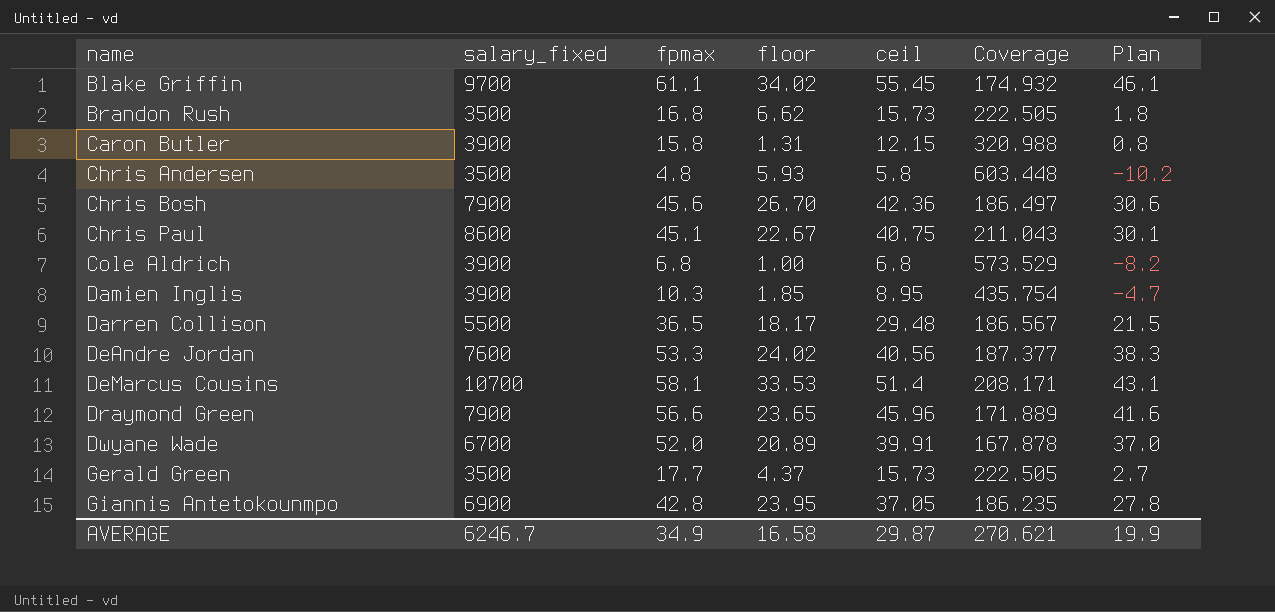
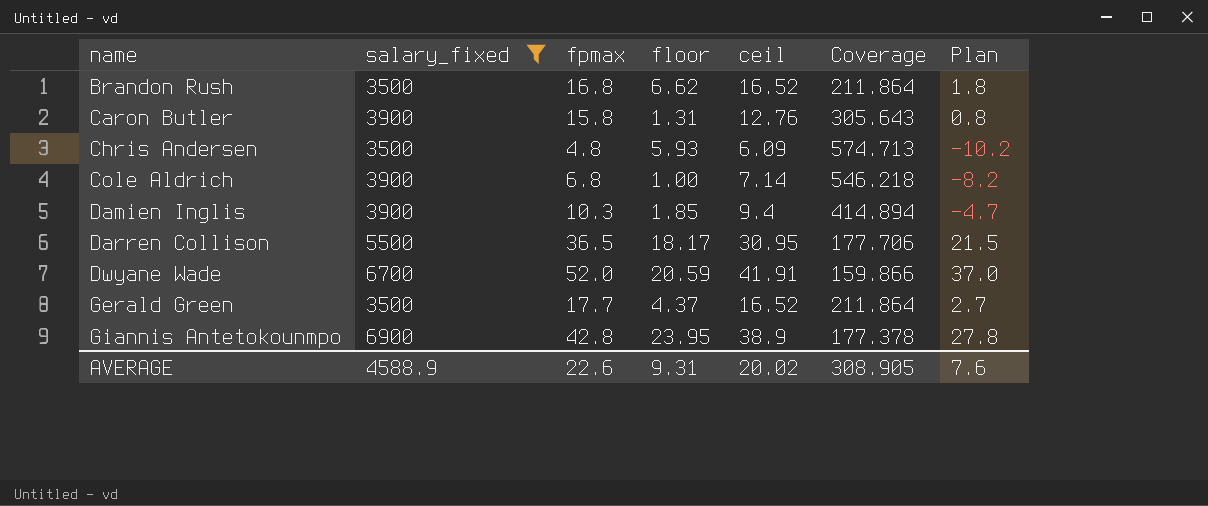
filter: none -> salary_fixed <= 6900
Brandon Rush | ceil: 15.73 -> 16.52
Brandon Rush | Coverage: 222.505 -> 211.864
Caron Butler | ceil: 12.15 -> 12.76
Caron Butler | Coverage: 320.988 -> 305.643
Chris Andersen | ceil: 5.8 -> 6.09
Chris Andersen | Coverage: 603.448 -> 574.713
Cole Aldrich | ceil: 6.8 -> 7.14
Cole Aldrich | Coverage: 573.529 -> 546.218
Damien Inglis | ceil: 8.95 -> 9.4
Damien Inglis | Coverage: 435.754 -> 414.894
Darren Collison | ceil: 29.48 -> 30.95
Darren Collison | Coverage: 186.567 -> 177.706
Dwyane Wade | floor: 20.89 -> 20.59
Dwyane Wade | ceil: 39.91 -> 41.91
Dwyane Wade | Coverage: 167.878 -> 159.866
Gerald Green | ceil: 15.73 -> 16.52
Gerald Green | Coverage: 222.505 -> 211.864
Giannis Antetokounmpo | ceil: 37.05 -> 38.9
Giannis Antetokounmpo | Coverage: 186.235 -> 177.378
AVERAGE | salary_fixed: 6246.7 -> 4588.9
AVERAGE | fpmax: 34.9 -> 22.6
AVERAGE | floor: 16.58 -> 9.31
AVERAGE | ceil: 29.87 -> 20.02
AVERAGE | Coverage: 270.621 -> 308.905
AVERAGE | Plan: 19.9 -> 7.6

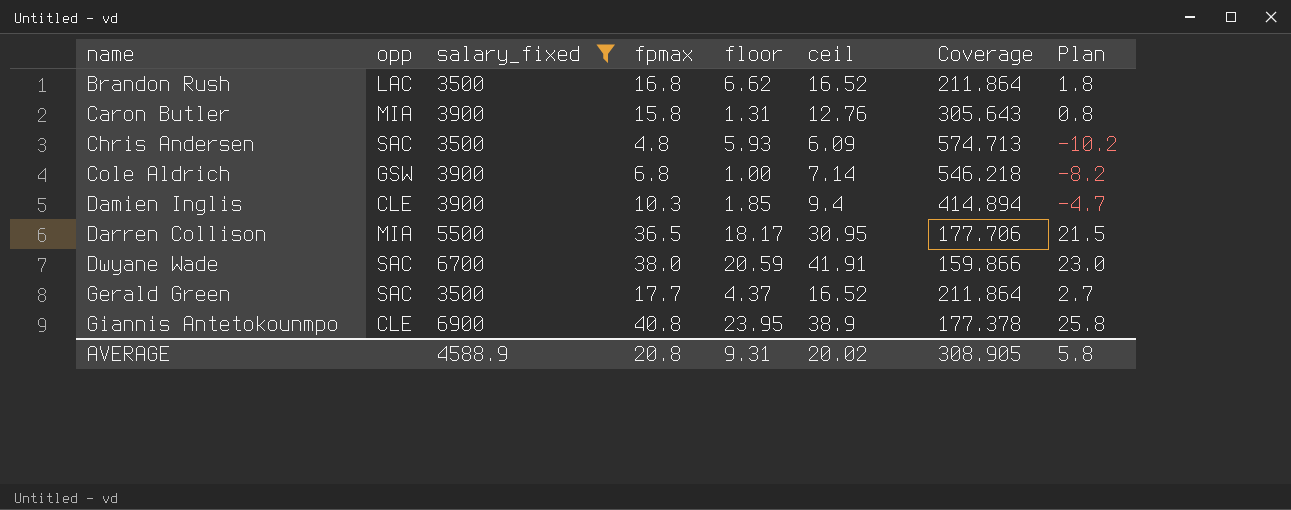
column opp | position: none -> 2
Dwyane Wade | fpmax: 52.0 -> 38.0
Dwyane Wade | Plan: 37.0 -> 23.0
Giannis Antetokounmpo | fpmax: 42.8 -> 40.8
Giannis Antetokounmpo | Plan: 27.8 -> 25.8
AVERAGE | fpmax: 22.6 -> 20.8
AVERAGE | Plan: 7.6 -> 5.8

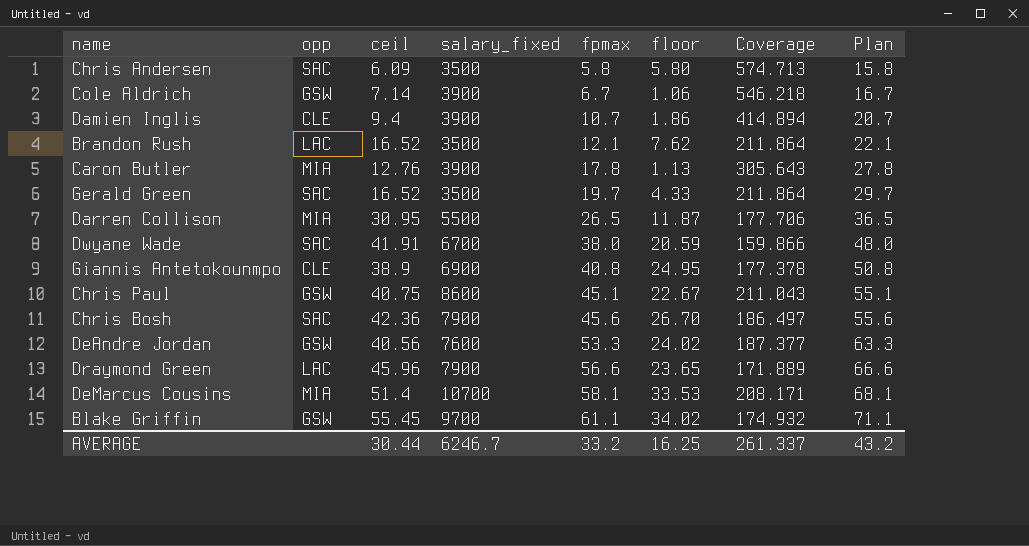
filter: salary_fixed <= 6900 -> none
row order: name ascending -> fpmax ascending
column ceil | position: 6 -> 3
column Plan | formula: [fpmax] - 15 -> [fpmax] + 10
Chris Andersen | fpmax: 4.8 -> 5.8
Chris Andersen | floor: 5.93 -> 5.80
Cole Aldrich | fpmax: 6.8 -> 6.7
Cole Aldrich | floor: 1.00 -> 1.06
Damien Inglis | fpmax: 10.3 -> 10.7
Damien Inglis | floor: 1.85 -> 1.86
Brandon Rush | fpmax: 16.8 -> 12.1
Brandon Rush | floor: 6.62 -> 7.62
Caron Butler | fpmax: 15.8 -> 17.8
Caron Butler | floor: 1.31 -> 1.13
Gerald Green | fpmax: 17.7 -> 19.7
Gerald Green | floor: 4.37 -> 4.33
Darren Collison | fpmax: 36.5 -> 26.5
Darren Collison | floor: 18.17 -> 11.87
Giannis Antetokounmpo | floor: 23.95 -> 24.95
AVERAGE | ceil: 20.02 -> 30.44
AVERAGE | salary_fixed: 4588.9 -> 6246.7
AVERAGE | fpmax: 20.8 -> 33.2
AVERAGE | floor: 9.31 -> 16.25
AVERAGE | Coverage: 308.905 -> 261.337
AVERAGE | Plan: 5.8 -> 43.2

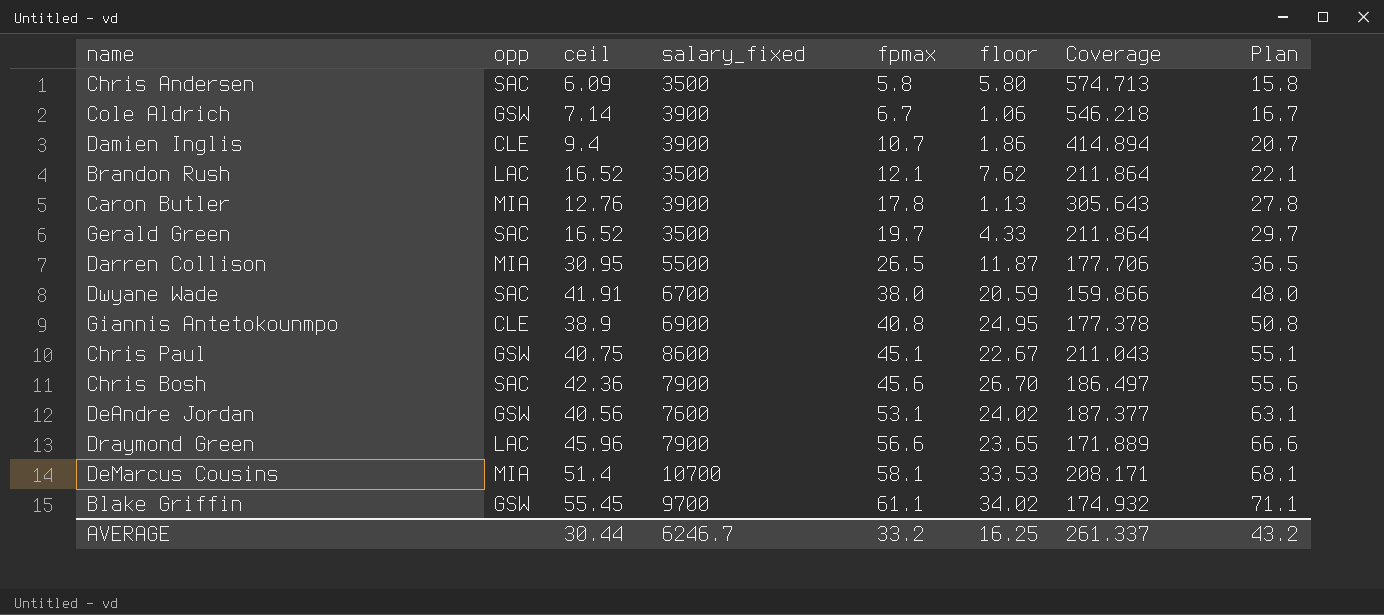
DeAndre Jordan | fpmax: 53.3 -> 53.1
DeAndre Jordan | Plan: 63.3 -> 63.1

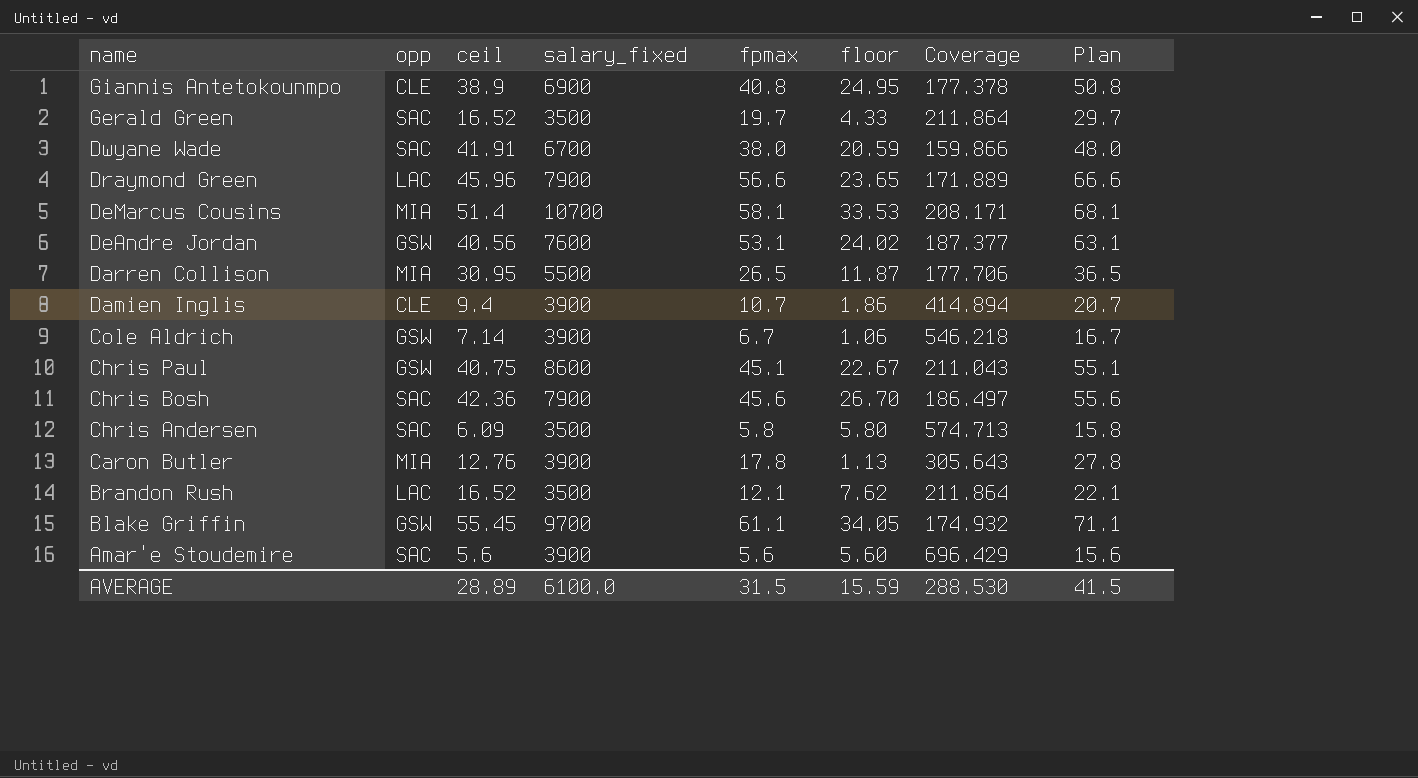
row order: fpmax ascending -> name descending
Blake Griffin | floor: 34.02 -> 34.05
row Amar'e Stoudemire: none -> SAC | 5.6 | 3900 | 5.6 | 5.60 | 696.429 | 15.6
AVERAGE | ceil: 30.44 -> 28.89
AVERAGE | salary_fixed: 6246.7 -> 6100.0
AVERAGE | fpmax: 33.2 -> 31.5
AVERAGE | floor: 16.25 -> 15.59
AVERAGE | Coverage: 261.337 -> 288.530
AVERAGE | Plan: 43.2 -> 41.5

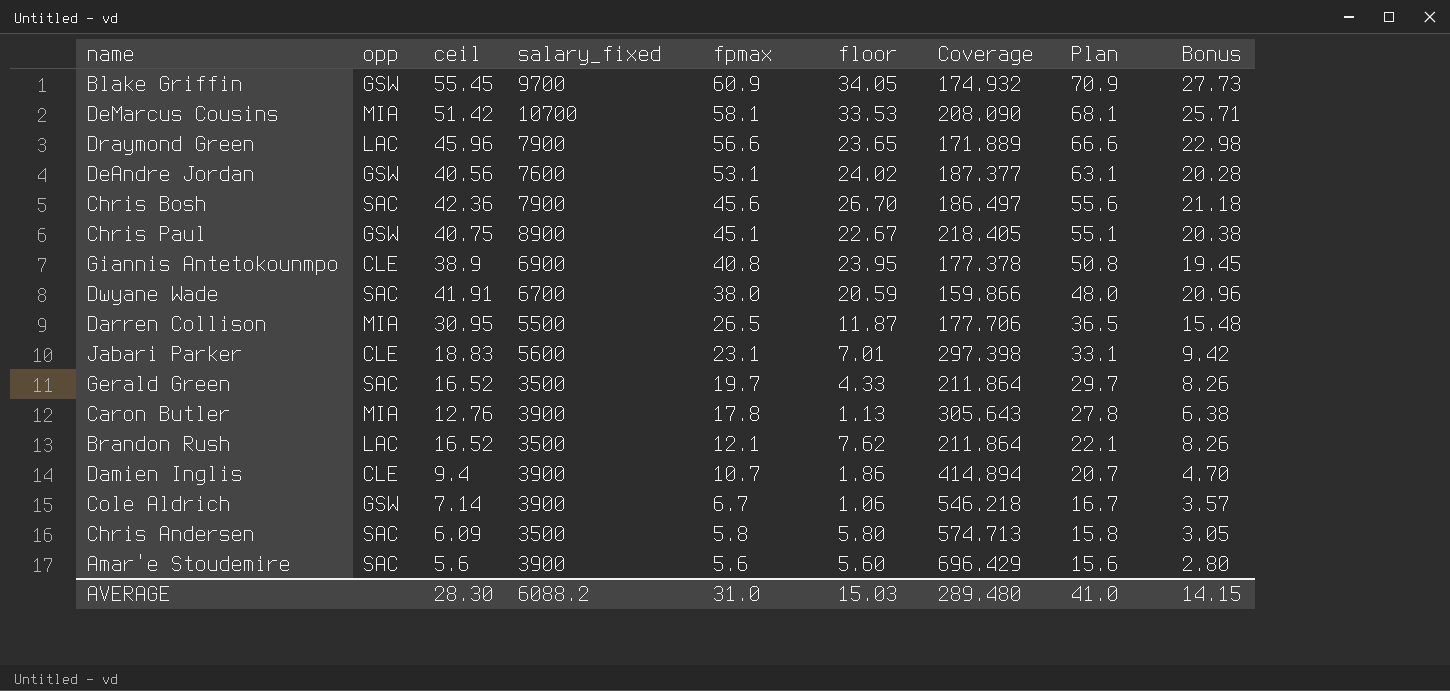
row order: name descending -> fpmax descending
column Bonus | formula: none -> [ceil] * 0.5
Blake Griffin | fpmax: 61.1 -> 60.9
Blake Griffin | Plan: 71.1 -> 70.9
DeMarcus Cousins | ceil: 51.4 -> 51.42
DeMarcus Cousins | Coverage: 208.171 -> 208.090
Chris Paul | salary_fixed: 8600 -> 8900
Chris Paul | Coverage: 211.043 -> 218.405
Giannis Antetokounmpo | floor: 24.95 -> 23.95
row Jabari Parker: none -> CLE | 18.83 | 5600 | 23.1 | 7.01 | 297.398 | 33.1 | 9.42
AVERAGE | ceil: 28.89 -> 28.30
AVERAGE | salary_fixed: 6100.0 -> 6088.2
AVERAGE | fpmax: 31.5 -> 31.0
AVERAGE | floor: 15.59 -> 15.03
AVERAGE | Coverage: 288.530 -> 289.480
AVERAGE | Plan: 41.5 -> 41.0

